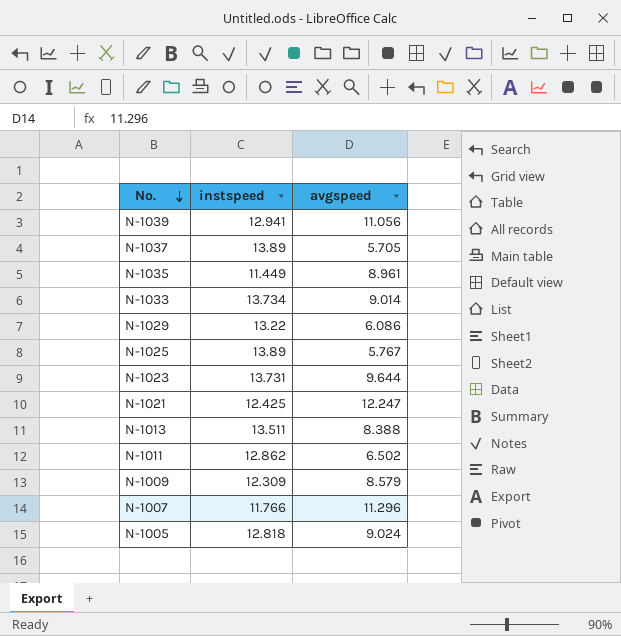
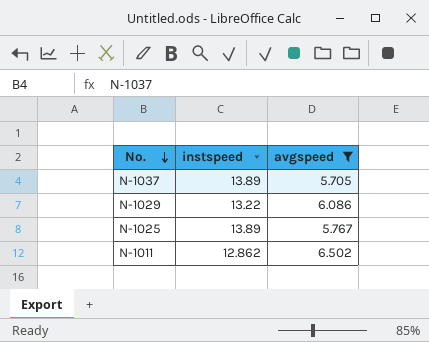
filter: none -> avgspeed <= 6.502

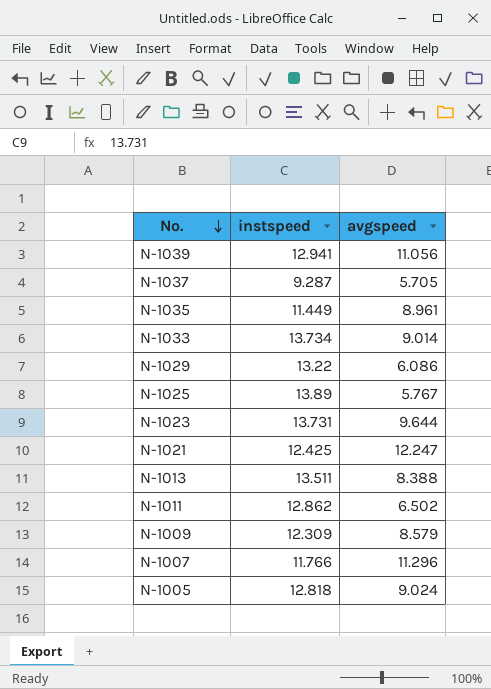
filter: avgspeed <= 6.502 -> none
N-1037 | instspeed: 13.89 -> 9.287

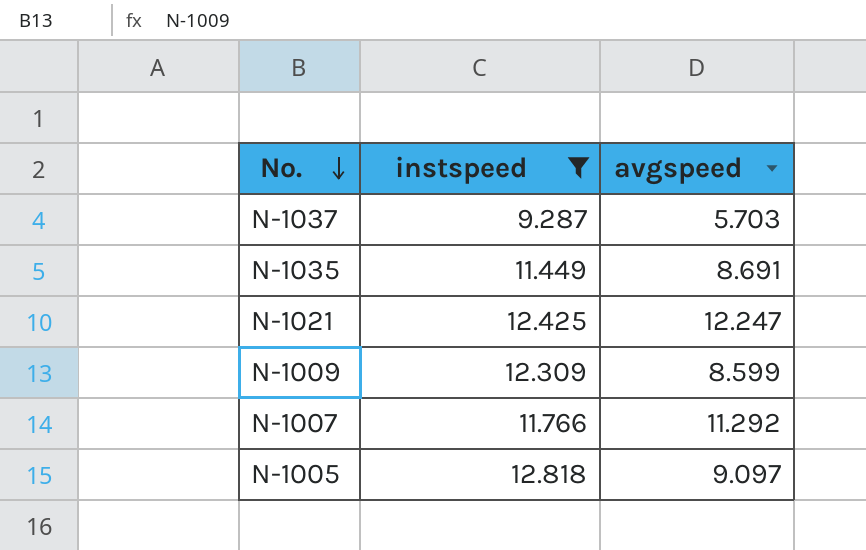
filter: none -> instspeed <= 12.818
N-1037 | avgspeed: 5.705 -> 5.703
N-1035 | avgspeed: 8.961 -> 8.691
N-1009 | avgspeed: 8.579 -> 8.599
N-1007 | avgspeed: 11.296 -> 11.292
N-1005 | avgspeed: 9.024 -> 9.097

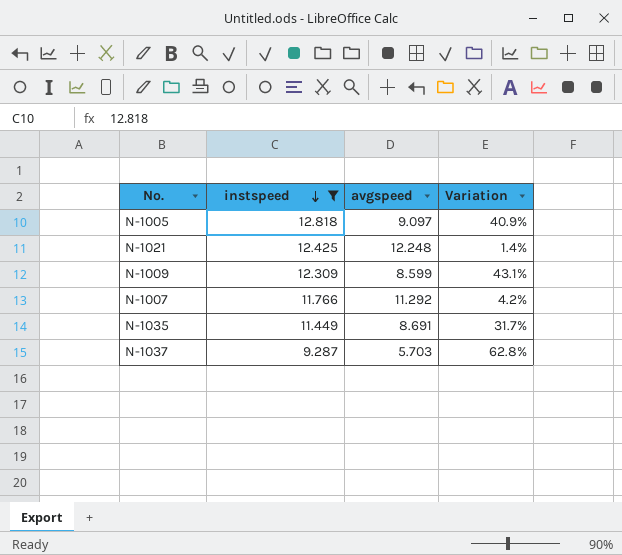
row order: No. descending -> instspeed descending
column Variation | formula: none -> ([instspeed] - [avgspeed]) / [avgspeed]
N-1021 | avgspeed: 12.247 -> 12.248

